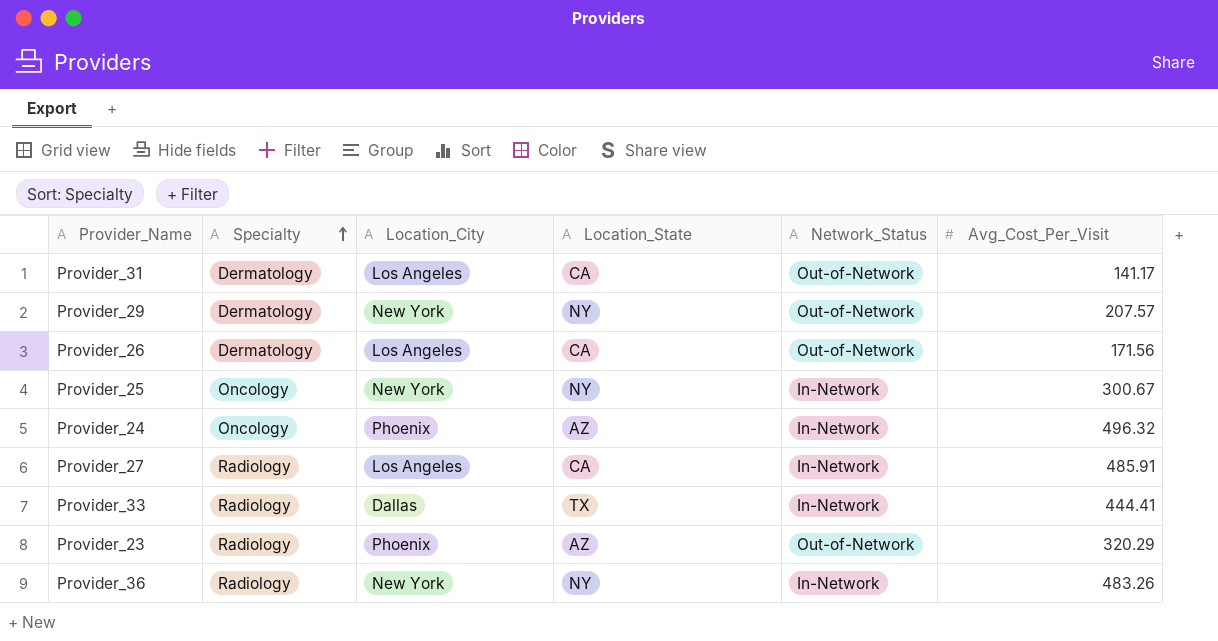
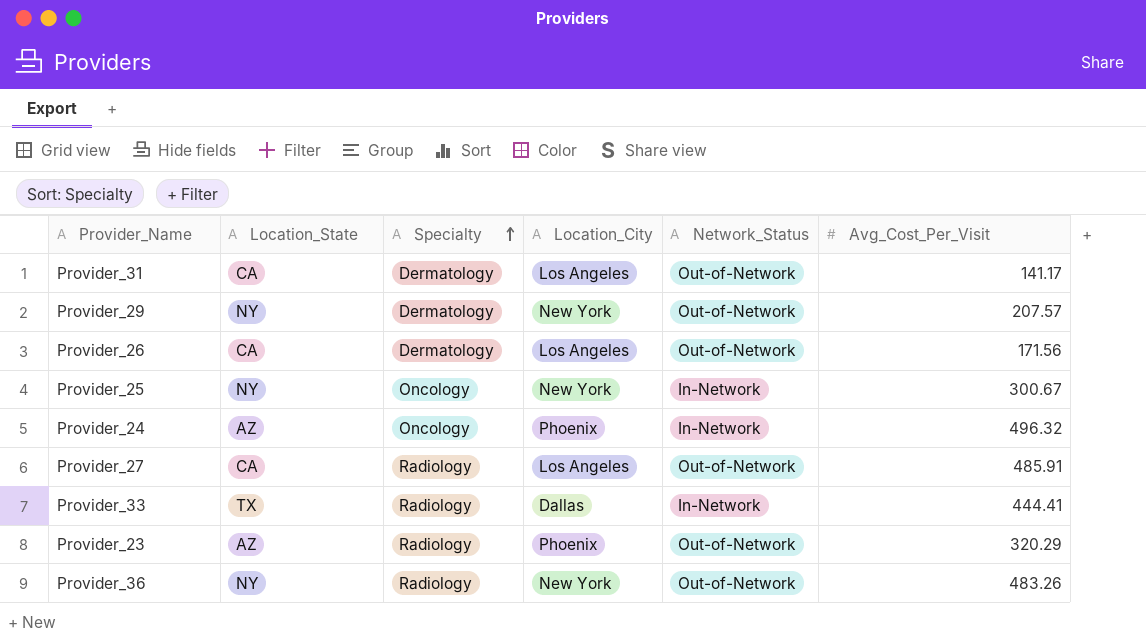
column Location_State | position: 4 -> 2
Provider_27 | Network_Status: In-Network -> Out-of-Network
Provider_36 | Network_Status: In-Network -> Out-of-Network

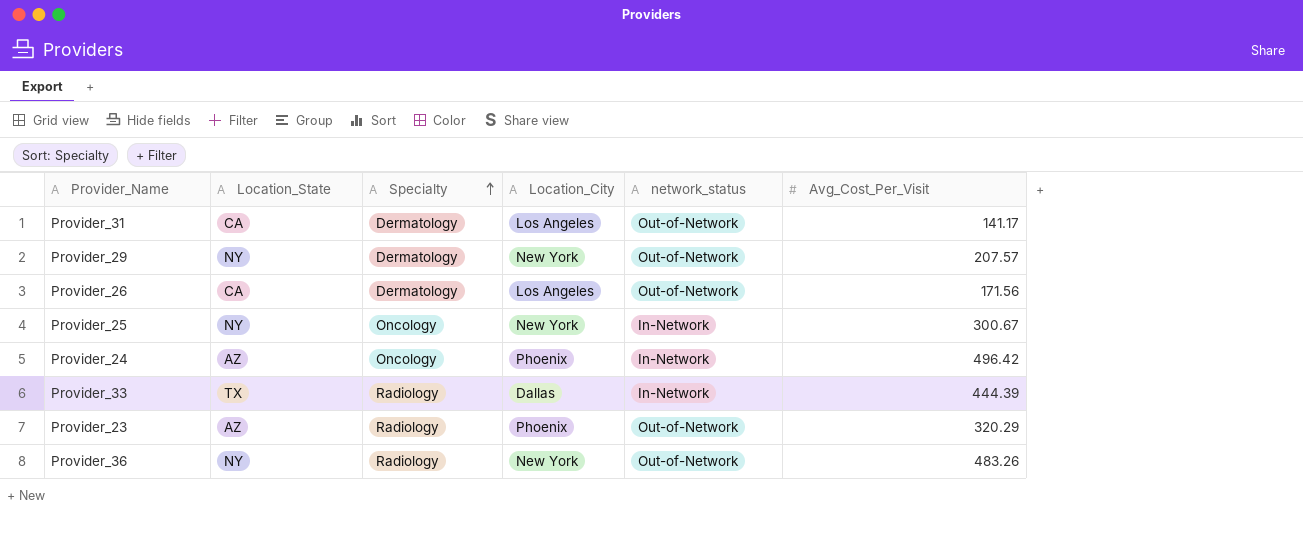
column name: Network_Status -> network_status
row Provider_27: CA | Radiology | Los Angeles | Out-of-Network | 485.91 -> none
Provider_24 | Avg_Cost_Per_Visit: 496.32 -> 496.42
Provider_33 | Avg_Cost_Per_Visit: 444.41 -> 444.39

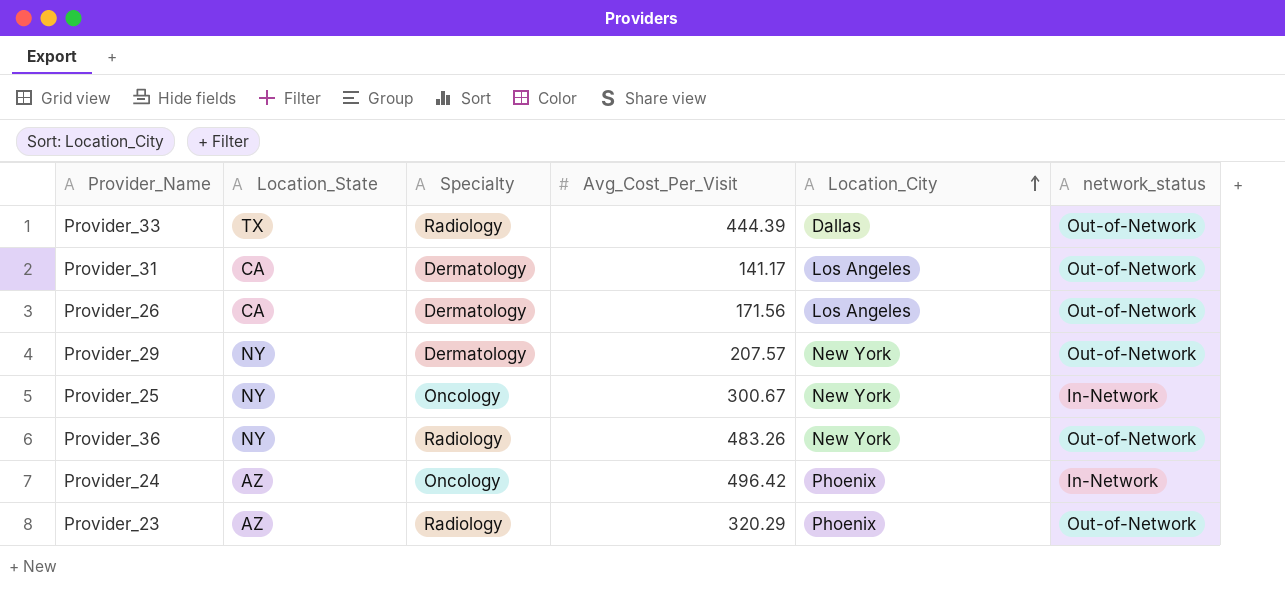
row order: Specialty ascending -> Location_City ascending
column Avg_Cost_Per_Visit | position: 6 -> 4
Provider_33 | network_status: In-Network -> Out-of-Network

